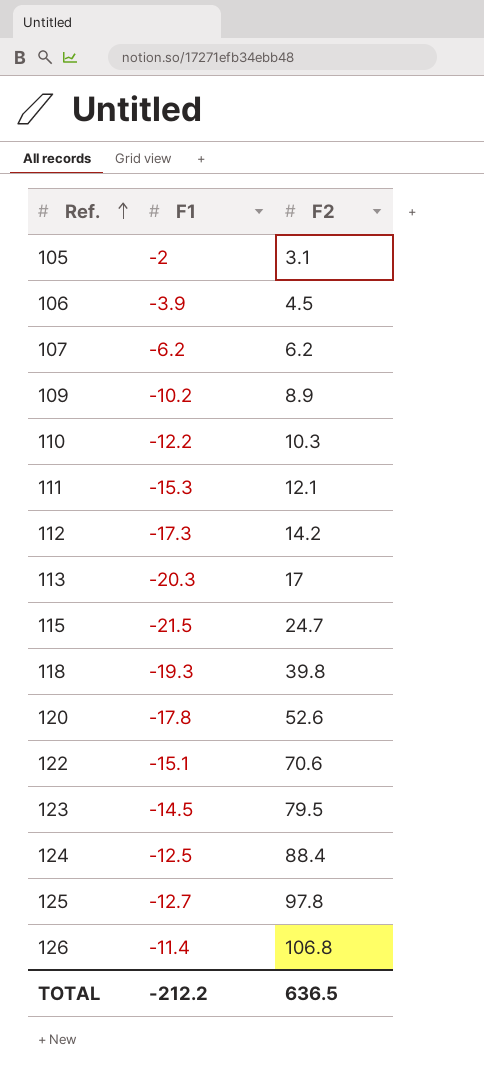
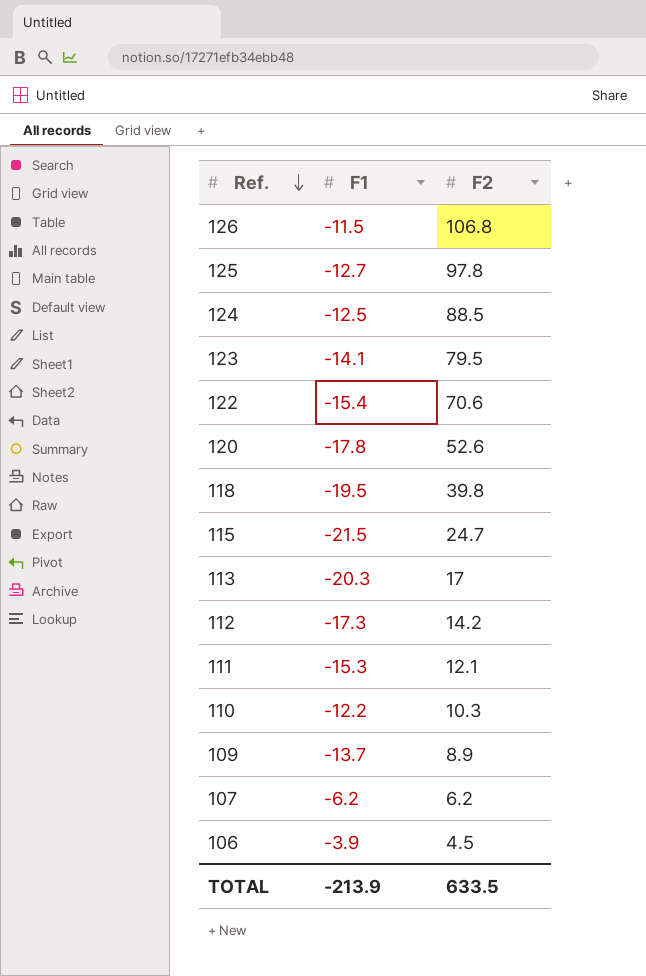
row order: Ref. ascending -> Ref. descending
row 105: -2 | 3.1 -> none
126 | F1: -11.4 -> -11.5
124 | F2: 88.4 -> 88.5
123 | F1: -14.5 -> -14.1
122 | F1: -15.1 -> -15.4
118 | F1: -19.3 -> -19.5
109 | F1: -10.2 -> -13.7
TOTAL | F1: -212.2 -> -213.9
TOTAL | F2: 636.5 -> 633.5

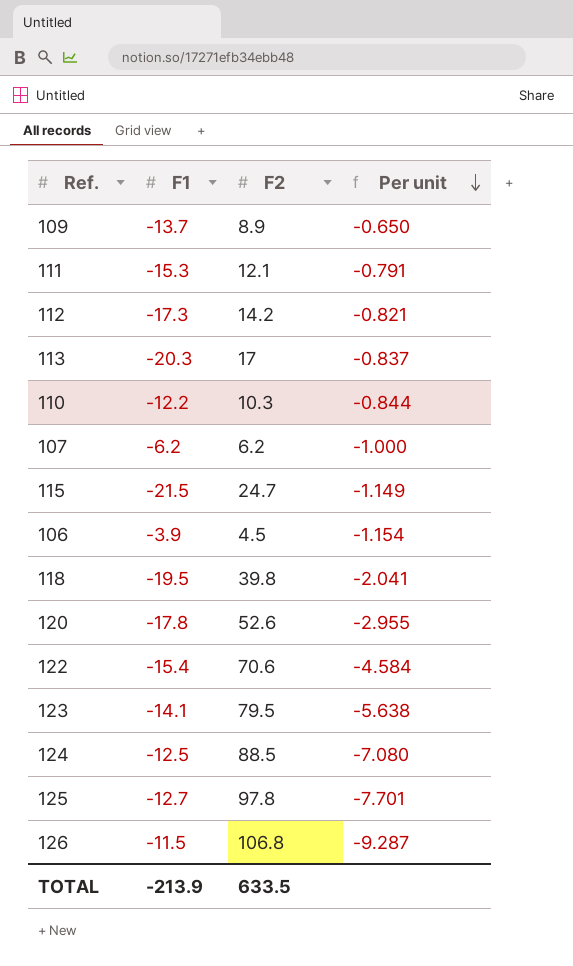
row order: Ref. descending -> Per unit descending
column Per unit | formula: none -> [F2] / [F1]

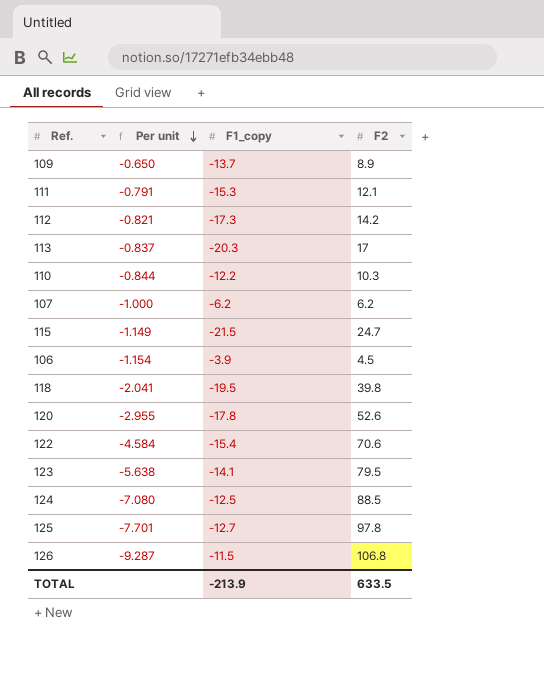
column Per unit | position: 4 -> 2
column name: F1 -> F1_copy

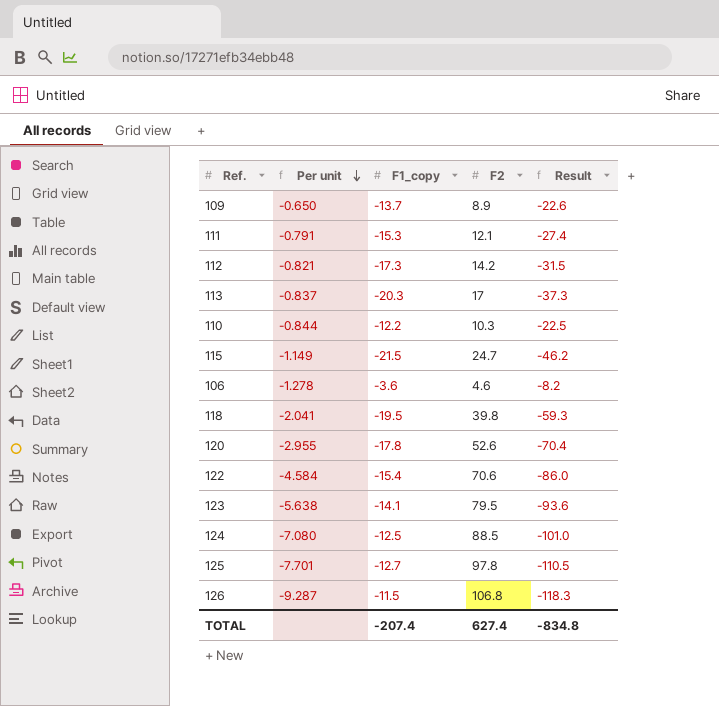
column Result | formula: none -> [F1_copy] - [F2]
row 107: -1.000 | -6.2 | 6.2 -> none
106 | Per unit: -1.154 -> -1.278
106 | F1_copy: -3.9 -> -3.6
106 | F2: 4.5 -> 4.6
TOTAL | F1_copy: -213.9 -> -207.4
TOTAL | F2: 633.5 -> 627.4

